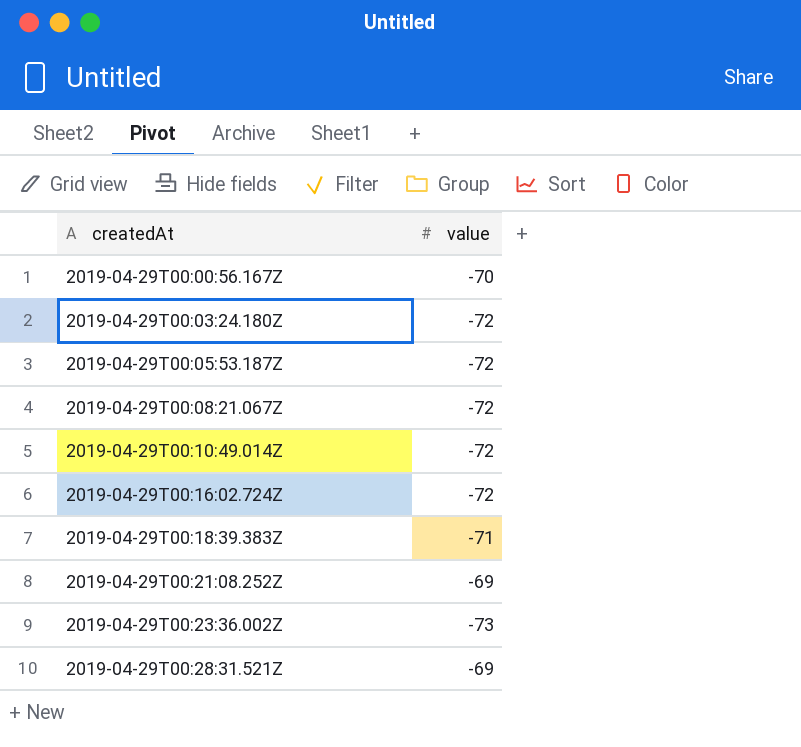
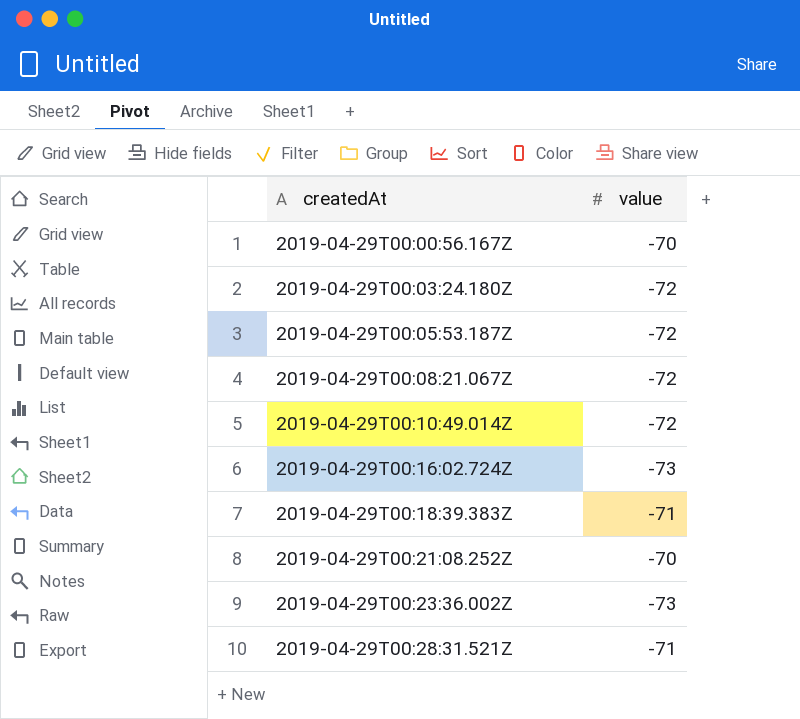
2019-04-29T00:16:02.724Z | value: -72 -> -73
2019-04-29T00:21:08.252Z | value: -69 -> -70
2019-04-29T00:28:31.521Z | value: -69 -> -71

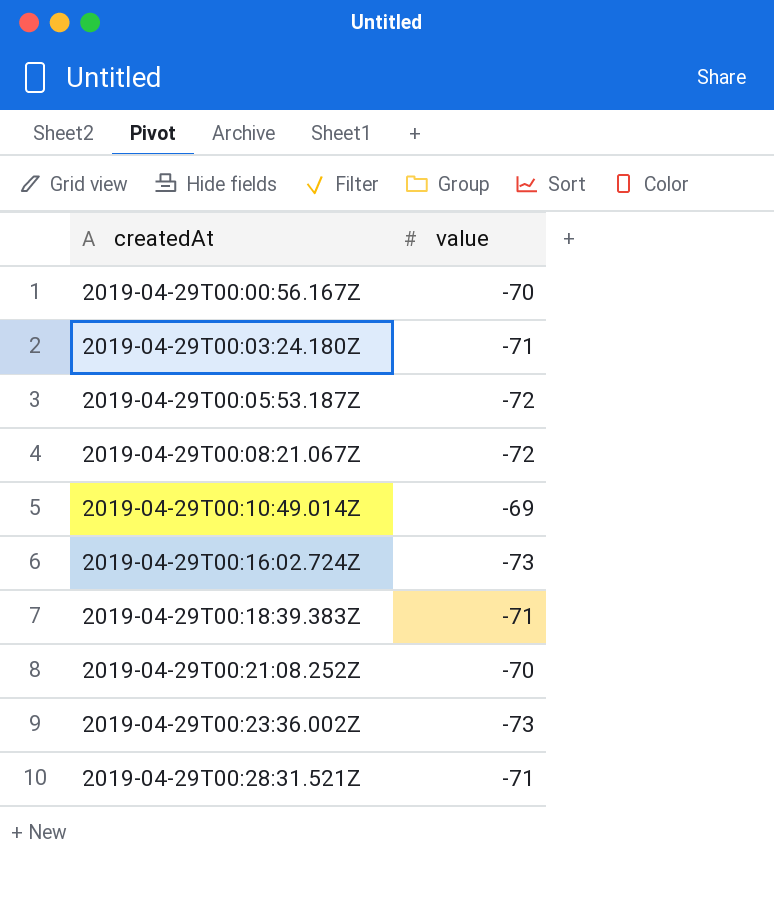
2019-04-29T00:03:24.180Z | value: -72 -> -71
2019-04-29T00:10:49.014Z | value: -72 -> -69

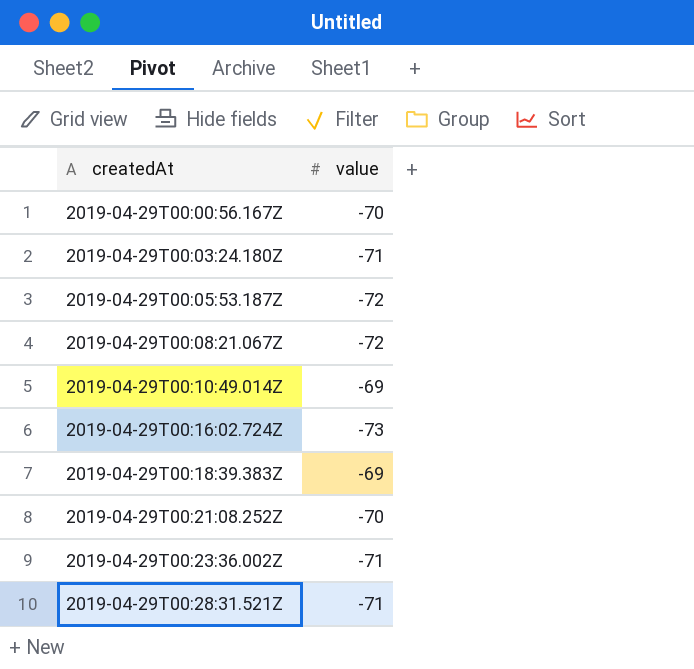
2019-04-29T00:18:39.383Z | value: -71 -> -69
2019-04-29T00:23:36.002Z | value: -73 -> -71

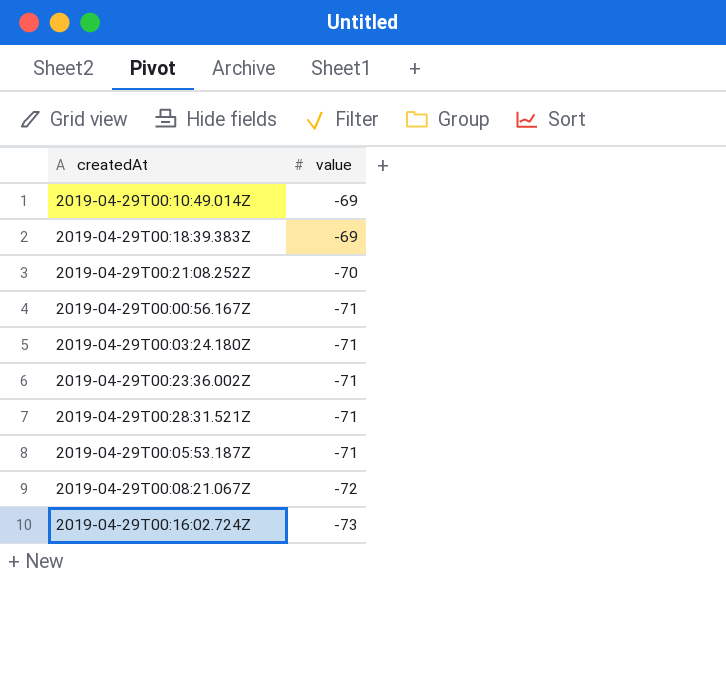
row order: createdAt ascending -> value descending
2019-04-29T00:00:56.167Z | value: -70 -> -71
2019-04-29T00:05:53.187Z | value: -72 -> -71

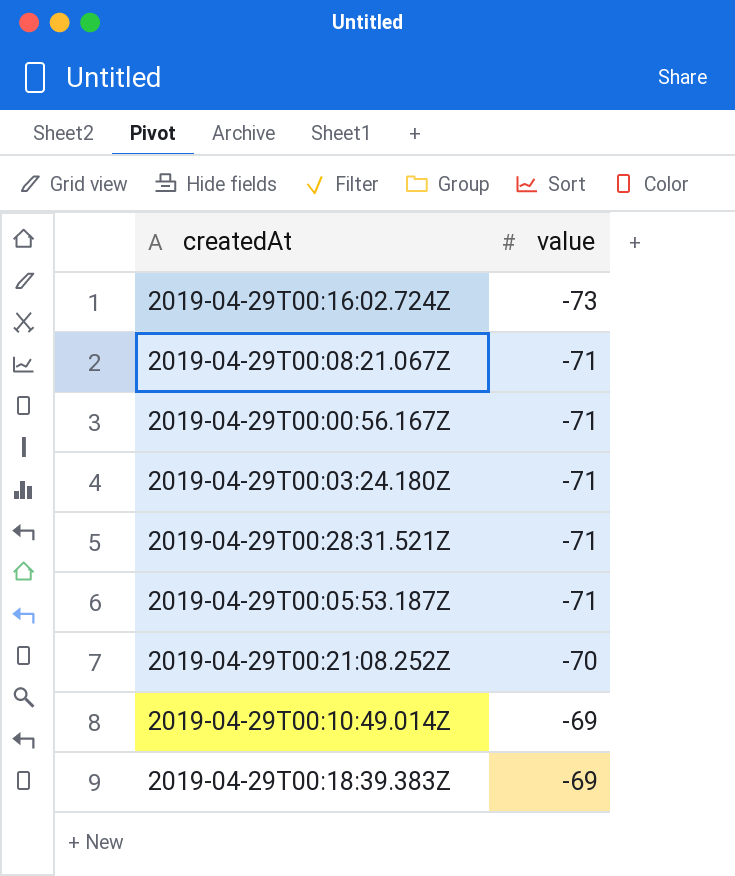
row order: value descending -> value ascending
row 2019-04-29T00:23:36.002Z: -71 -> none
2019-04-29T00:08:21.067Z | value: -72 -> -71

